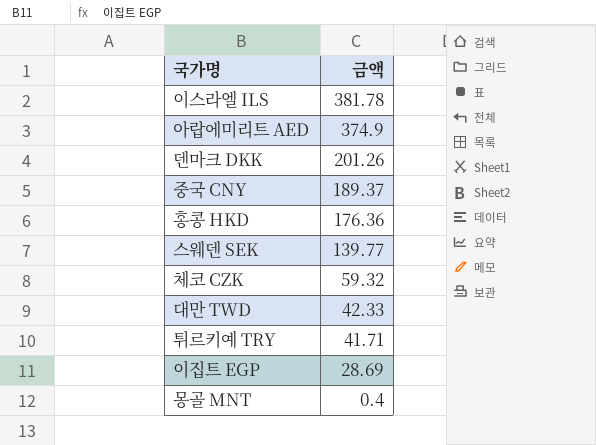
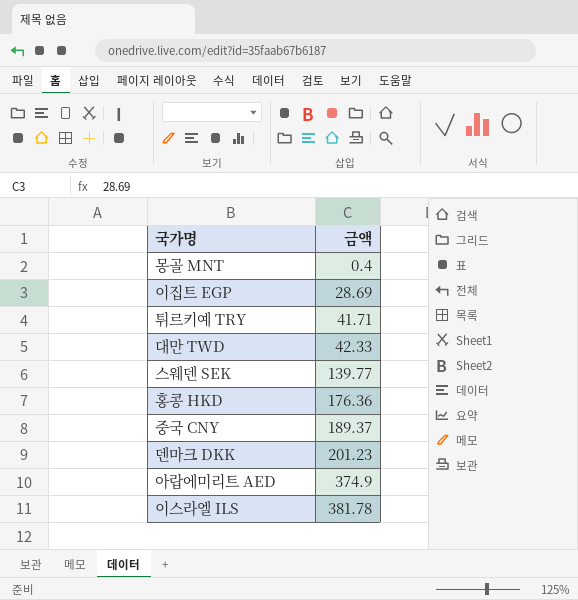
row order: 금액 descending -> 금액 ascending
row 체코 CZK: 59.32 -> none
덴마크 DKK | 금액: 201.26 -> 201.23

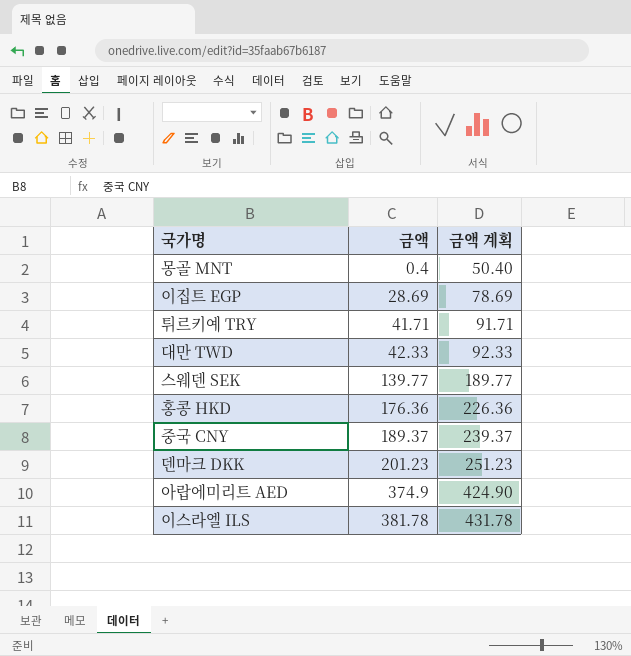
column 금액 계획 | formula: none -> [금액] + 50

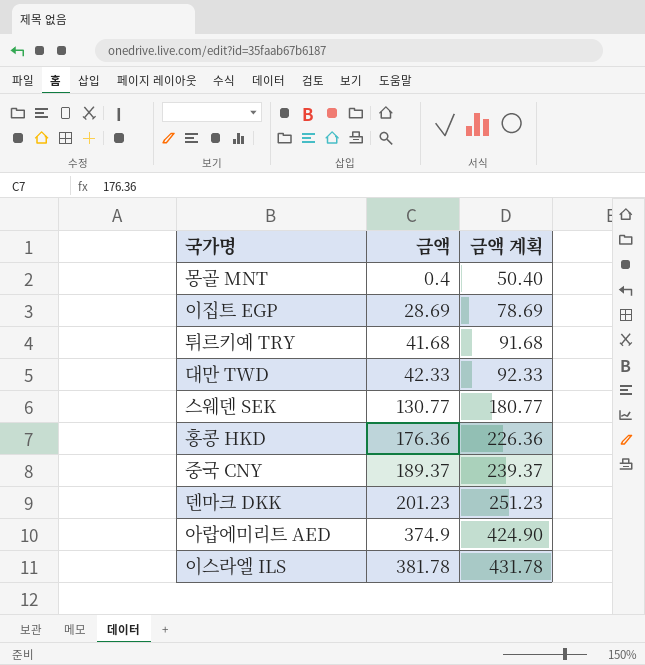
튀르키예 TRY | 금액: 41.71 -> 41.68
튀르키예 TRY | 금액 계획: 91.71 -> 91.68
스웨덴 SEK | 금액: 139.77 -> 130.77
스웨덴 SEK | 금액 계획: 189.77 -> 180.77

